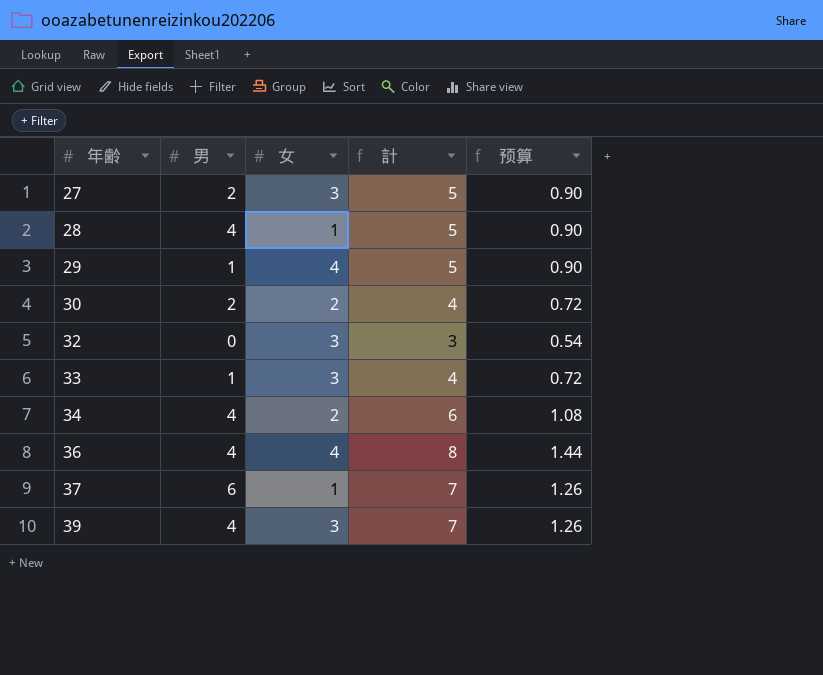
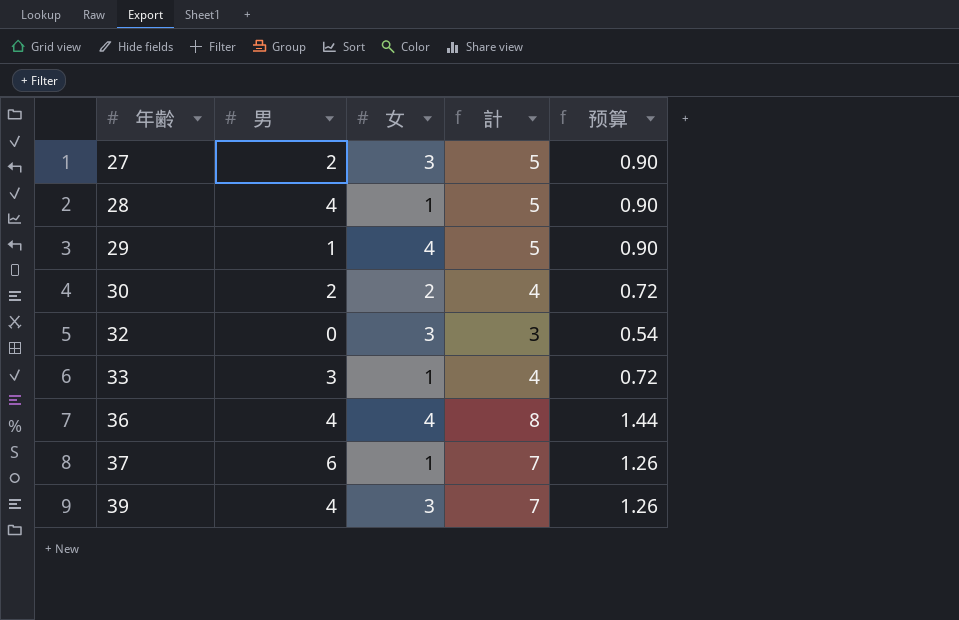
row 34: 4 | 2 | 6 | 1.08 -> none
33 | 男: 1 -> 3
33 | 女: 3 -> 1

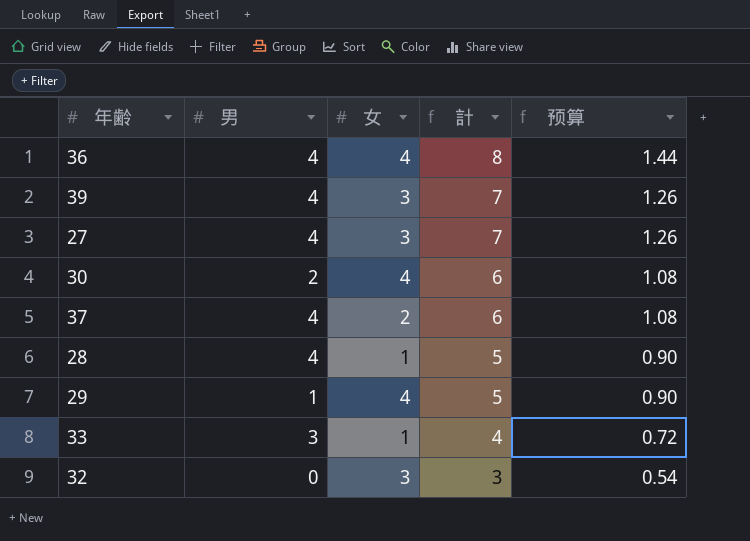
row order: 年齢 ascending -> 計 descending
27 | 男: 2 -> 4
27 | 計: 5 -> 7
27 | 预算: 0.90 -> 1.26
30 | 女: 2 -> 4
30 | 計: 4 -> 6
30 | 预算: 0.72 -> 1.08
37 | 男: 6 -> 4
37 | 女: 1 -> 2
37 | 計: 7 -> 6
37 | 预算: 1.26 -> 1.08

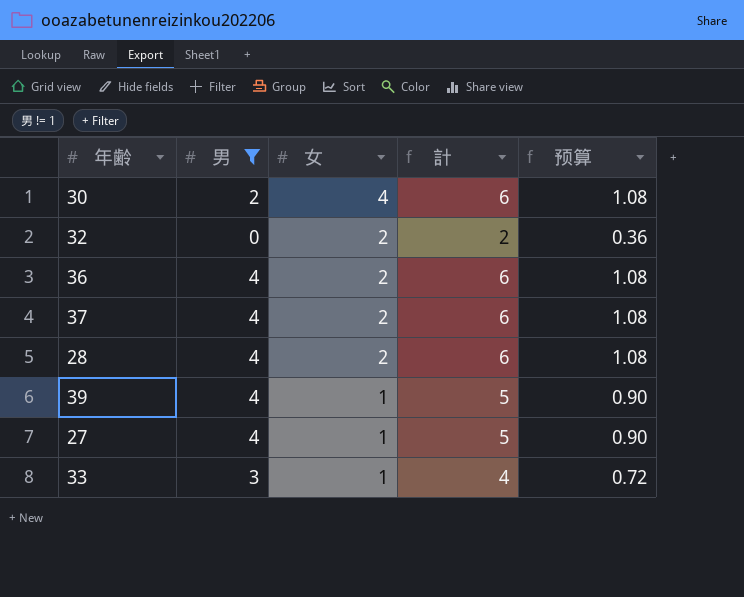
filter: none -> 男 != 1
row order: 計 descending -> 女 descending
32 | 女: 3 -> 2
32 | 計: 3 -> 2
32 | 预算: 0.54 -> 0.36
36 | 女: 4 -> 2
36 | 計: 8 -> 6
36 | 预算: 1.44 -> 1.08
28 | 女: 1 -> 2
28 | 計: 5 -> 6
28 | 预算: 0.90 -> 1.08
39 | 女: 3 -> 1
39 | 計: 7 -> 5
39 | 预算: 1.26 -> 0.90
27 | 女: 3 -> 1
27 | 計: 7 -> 5
27 | 预算: 1.26 -> 0.90

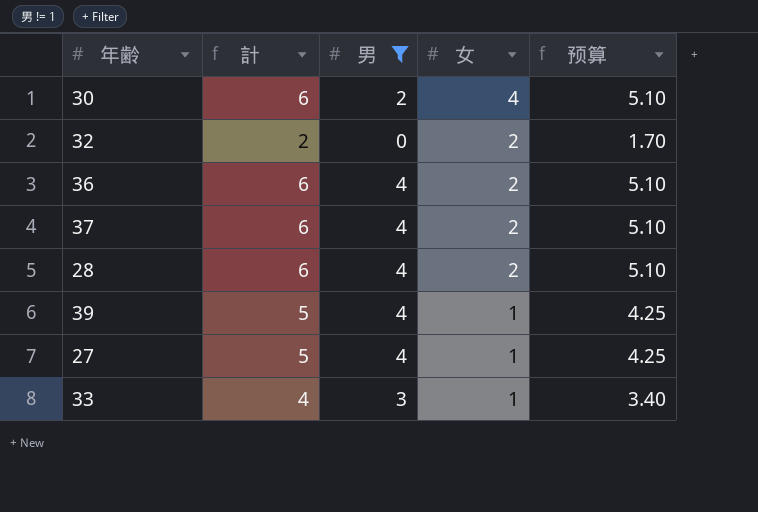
column 計 | position: 4 -> 2
column 预算 | formula: [計] * 0.18 -> [計] * 0.85

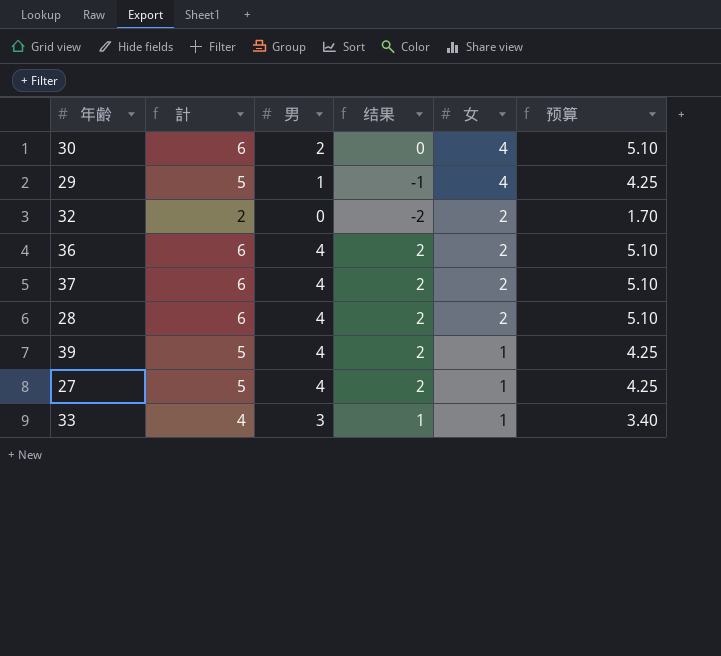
filter: 男 != 1 -> none
column 结果 | formula: none -> [男] - 2

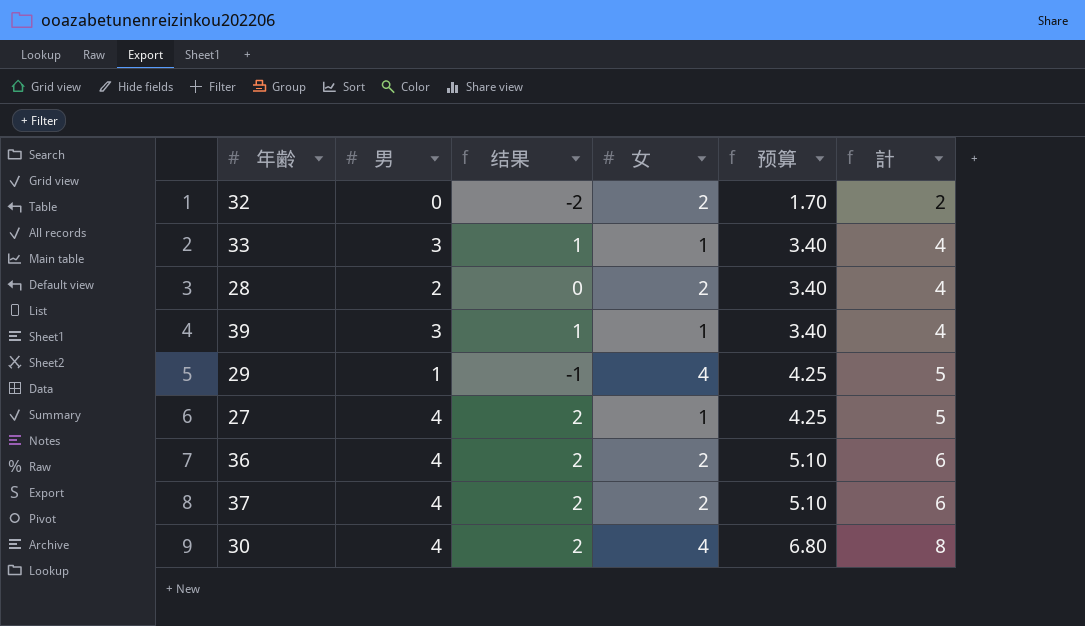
row order: 女 descending -> 预算 ascending
column 計 | position: 2 -> 6
28 | 男: 4 -> 2
28 | 结果: 2 -> 0
28 | 预算: 5.10 -> 3.40
28 | 計: 6 -> 4
39 | 男: 4 -> 3
39 | 结果: 2 -> 1
39 | 预算: 4.25 -> 3.40
39 | 計: 5 -> 4
30 | 男: 2 -> 4
30 | 结果: 0 -> 2
30 | 预算: 5.10 -> 6.80
30 | 計: 6 -> 8

